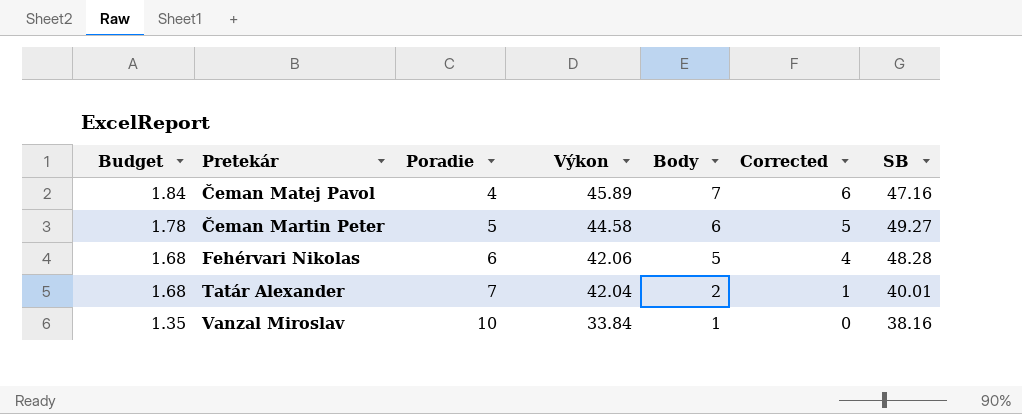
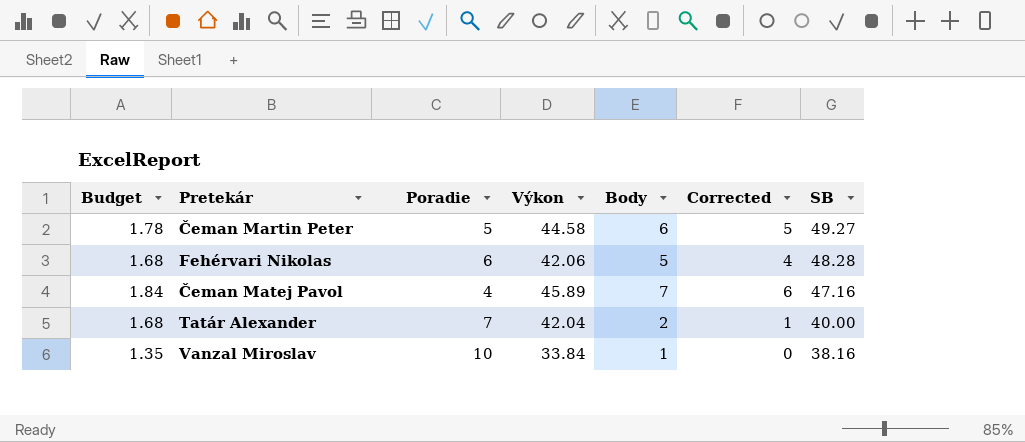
row order: Budget descending -> SB descending
Tatár Alexander | SB: 40.01 -> 40.00

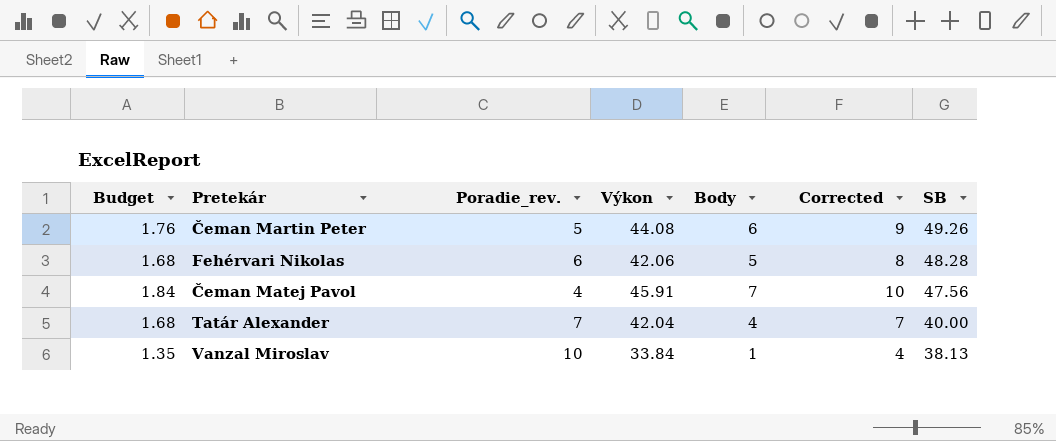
column name: Poradie -> Poradie_rev.
column Corrected | formula: [Body] - 1 -> [Body] + 3
Čeman Martin Peter | Budget: 1.78 -> 1.76
Čeman Martin Peter | Výkon: 44.58 -> 44.08
Čeman Martin Peter | SB: 49.27 -> 49.26
Čeman Matej Pavol | Výkon: 45.89 -> 45.91
Čeman Matej Pavol | SB: 47.16 -> 47.56
Tatár Alexander | Body: 2 -> 4
Vanzal Miroslav | SB: 38.16 -> 38.13

